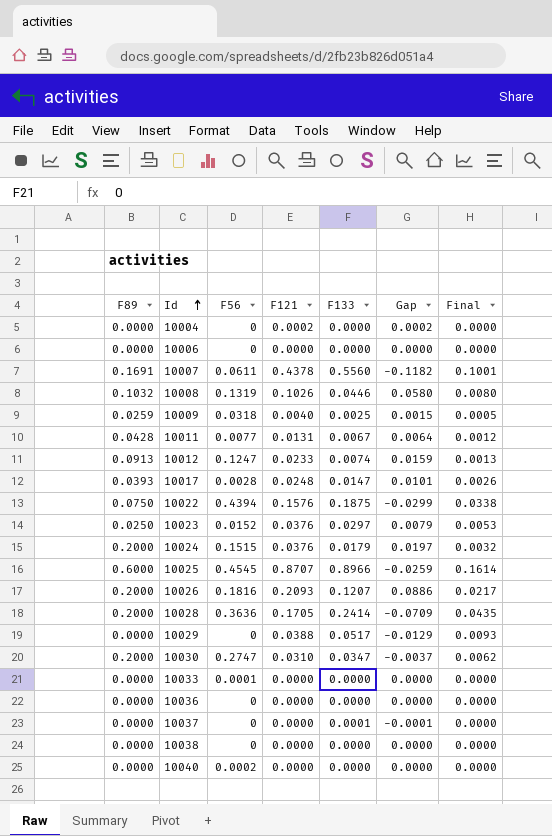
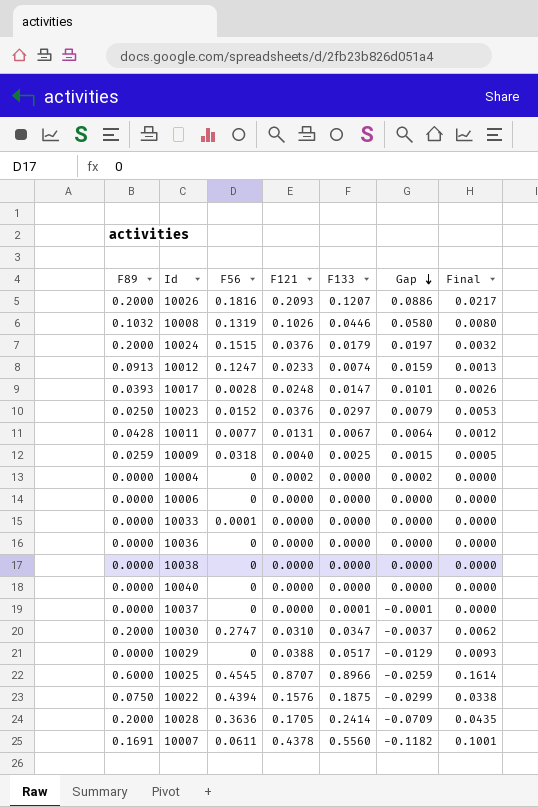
row order: Id ascending -> Gap descending
10040 | F56: 0.0002 -> 0

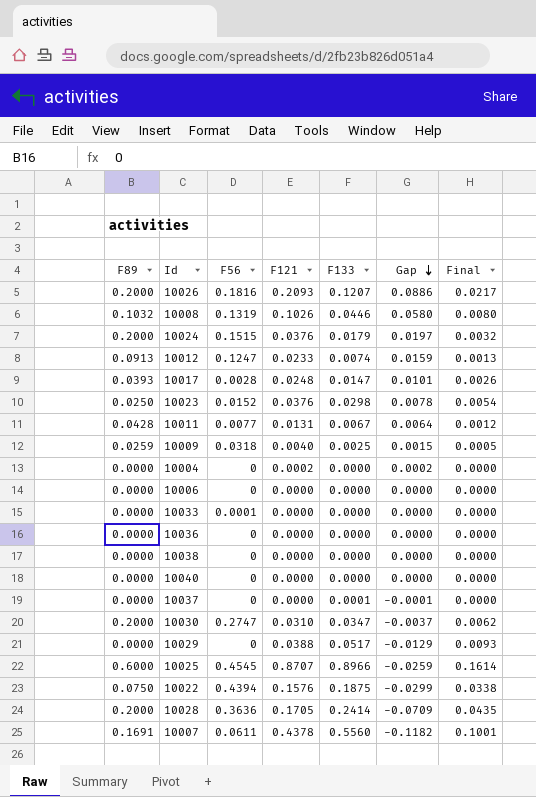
10023 | F133: 0.0297 -> 0.0298
10023 | Gap: 0.0079 -> 0.0078
10023 | Final: 0.0053 -> 0.0054

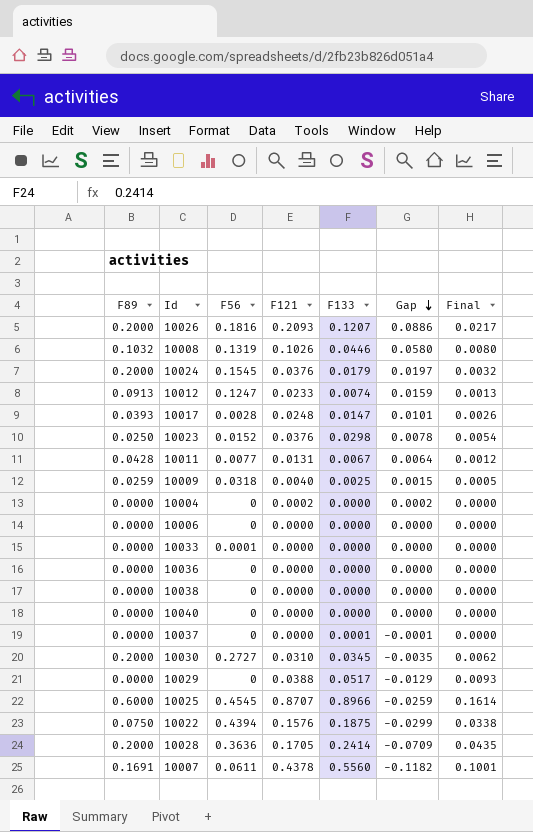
10024 | F56: 0.1515 -> 0.1545
10030 | F56: 0.2747 -> 0.2727
10030 | F133: 0.0347 -> 0.0345
10030 | Gap: -0.0037 -> -0.0035

